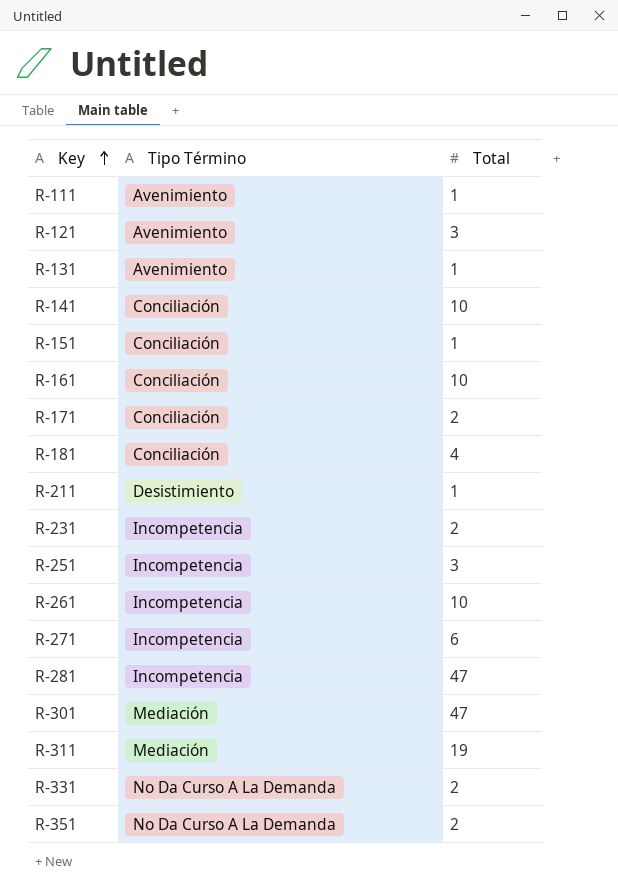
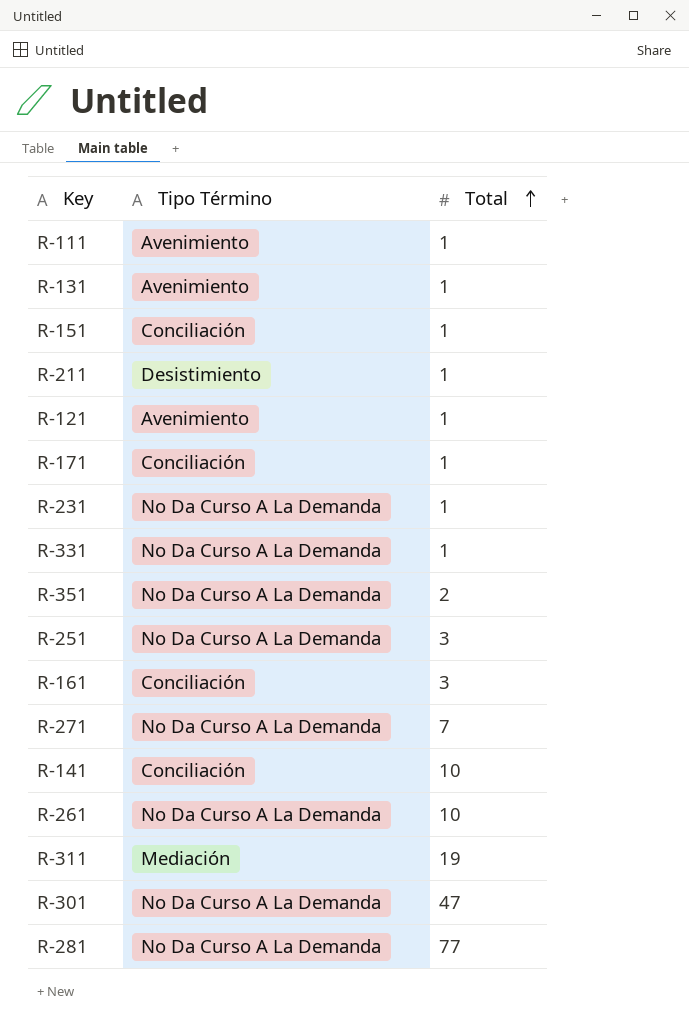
row order: Key ascending -> Total ascending
row R-181: Conciliación | 4 -> none
R-121 | Total: 3 -> 1
R-171 | Total: 2 -> 1
R-231 | Tipo Término: Incompetencia -> No Da Curso A La Demanda
R-231 | Total: 2 -> 1
R-331 | Total: 2 -> 1
R-251 | Tipo Término: Incompetencia -> No Da Curso A La Demanda
R-161 | Total: 10 -> 3
R-271 | Tipo Término: Incompetencia -> No Da Curso A La Demanda
R-271 | Total: 6 -> 7
R-261 | Tipo Término: Incompetencia -> No Da Curso A La Demanda
R-301 | Tipo Término: Mediación -> No Da Curso A La Demanda
R-281 | Tipo Término: Incompetencia -> No Da Curso A La Demanda
R-281 | Total: 47 -> 77

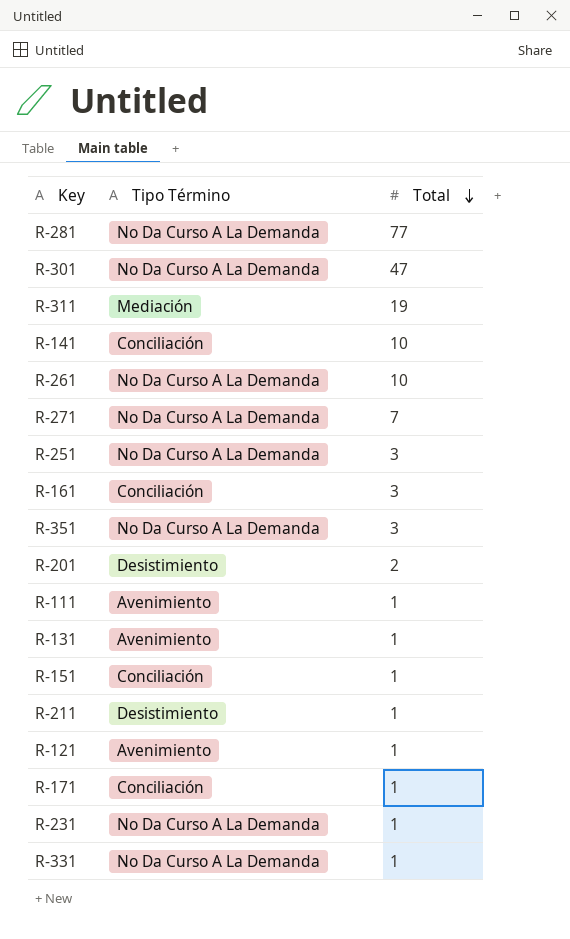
row order: Total ascending -> Total descending
R-351 | Total: 2 -> 3
row R-201: none -> Desistimiento | 2

